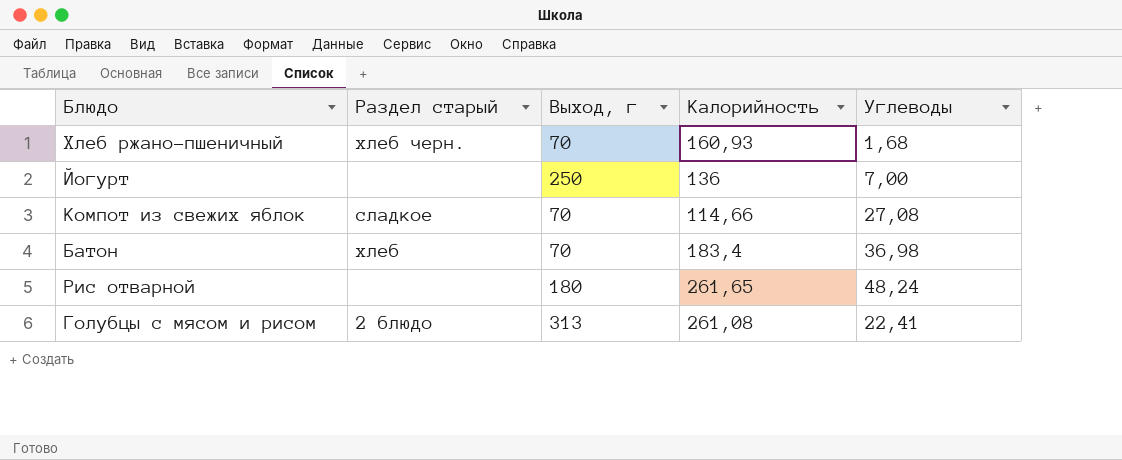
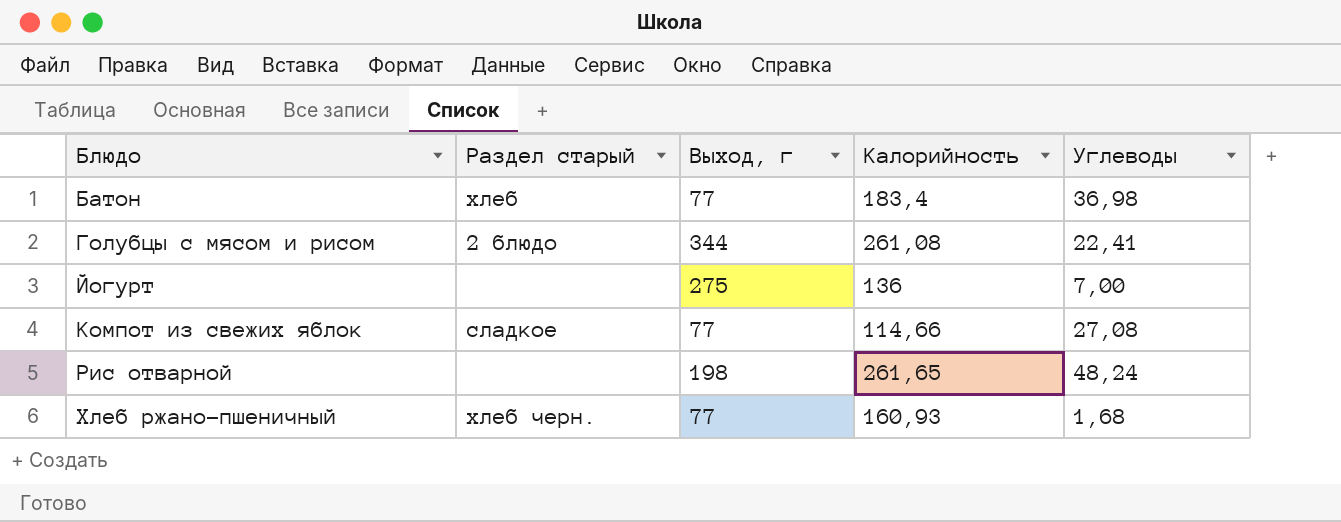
row order: none -> Блюдо ascending
Батон | Выход, г: 70 -> 77
Голубцы с мясом и рисом | Выход, г: 313 -> 344
Йогурт | Выход, г: 250 -> 275
Компот из свежих яблок | Выход, г: 70 -> 77
Рис отварной | Выход, г: 180 -> 198
Хлеб ржано-пшеничный | Выход, г: 70 -> 77

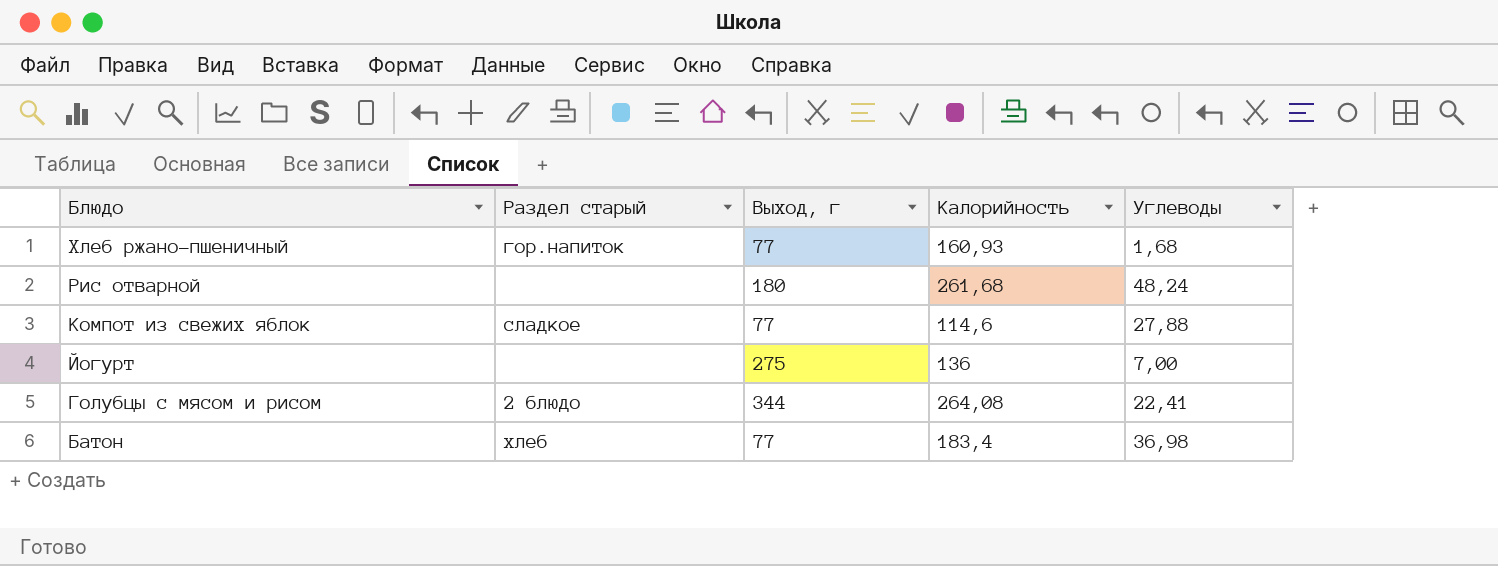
row order: Блюдо ascending -> Блюдо descending
Хлеб ржано-пшеничный | Раздел старый: хлеб черн. -> гор.напиток
Рис отварной | Выход, г: 198 -> 180
Рис отварной | Калорийность: 261,65 -> 261,68
Компот из свежих яблок | Калорийность: 114,66 -> 114,6
Компот из свежих яблок | Углеводы: 27,08 -> 27,88
Голубцы с мясом и рисом | Калорийность: 261,08 -> 264,08

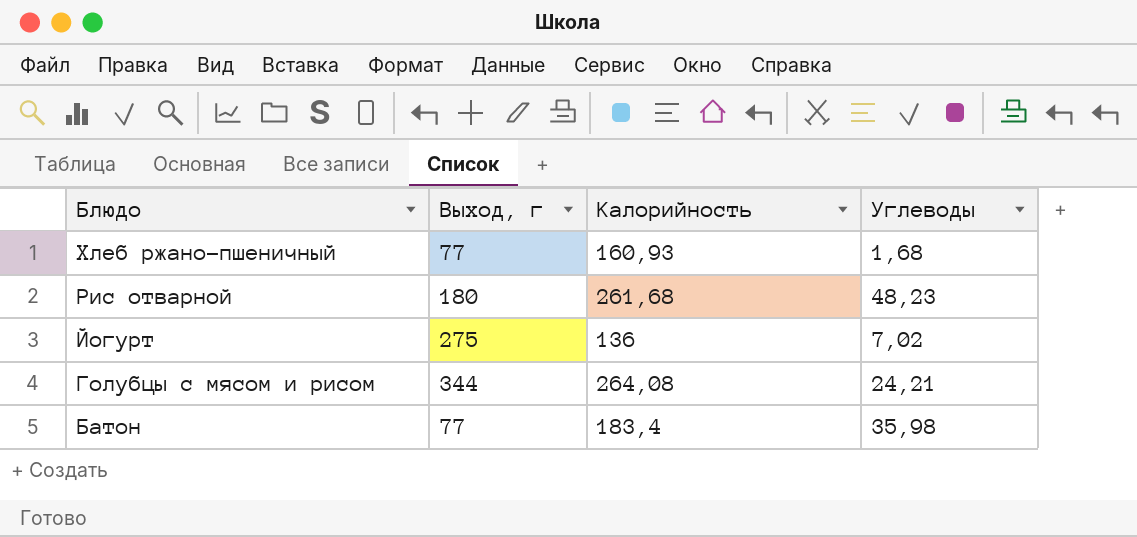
column Раздел старый | position: 2 -> none
row Компот из свежих яблок: сладкое | 77 | 114,6 | 27,88 -> none
Рис отварной | Углеводы: 48,24 -> 48,23
Йогурт | Углеводы: 7,00 -> 7,02
Голубцы с мясом и рисом | Углеводы: 22,41 -> 24,21
Батон | Углеводы: 36,98 -> 35,98

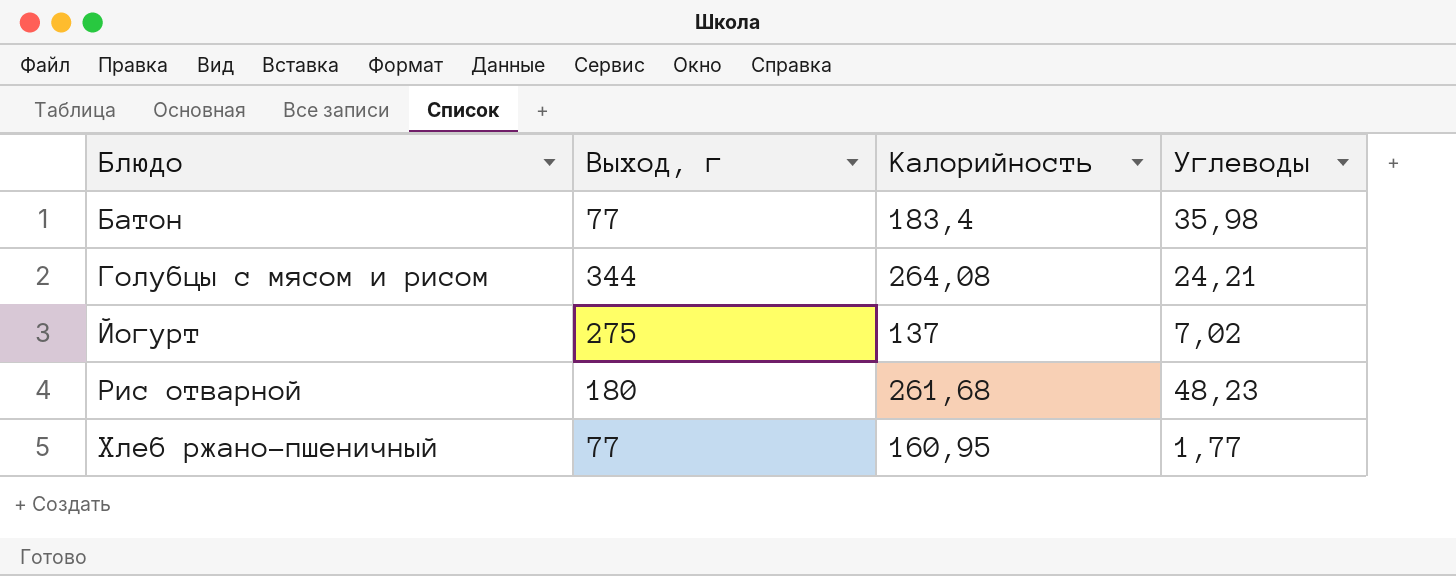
row order: Блюдо descending -> Блюдо ascending
Йогурт | Калорийность: 136 -> 137
Хлеб ржано-пшеничный | Калорийность: 160,93 -> 160,95
Хлеб ржано-пшеничный | Углеводы: 1,68 -> 1,77

